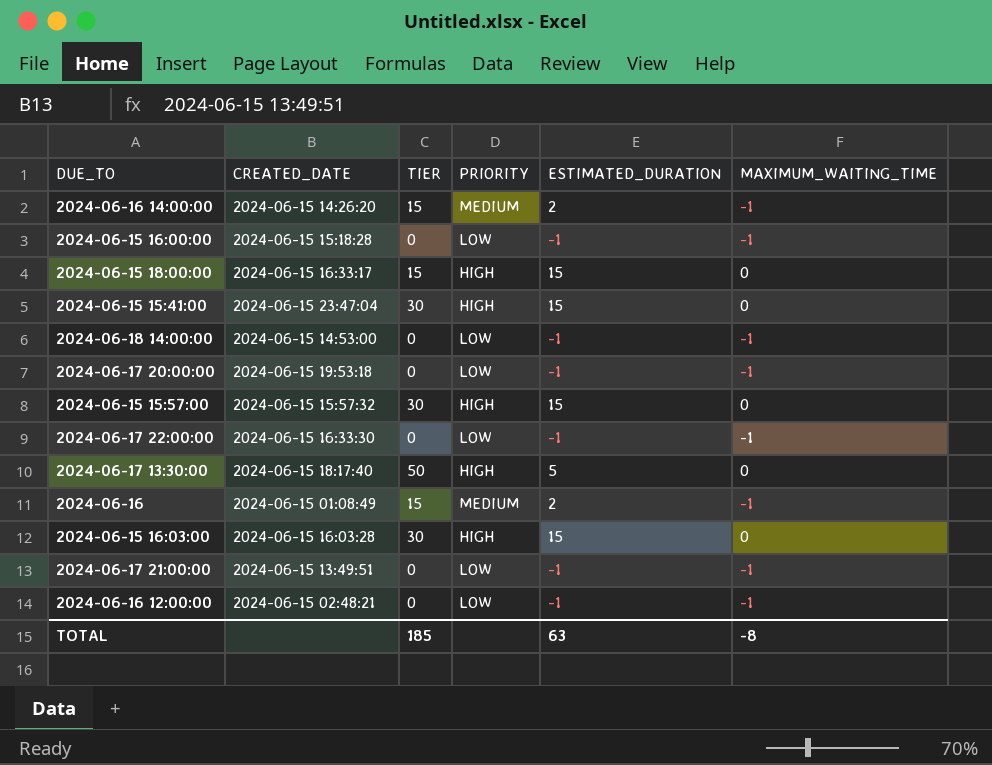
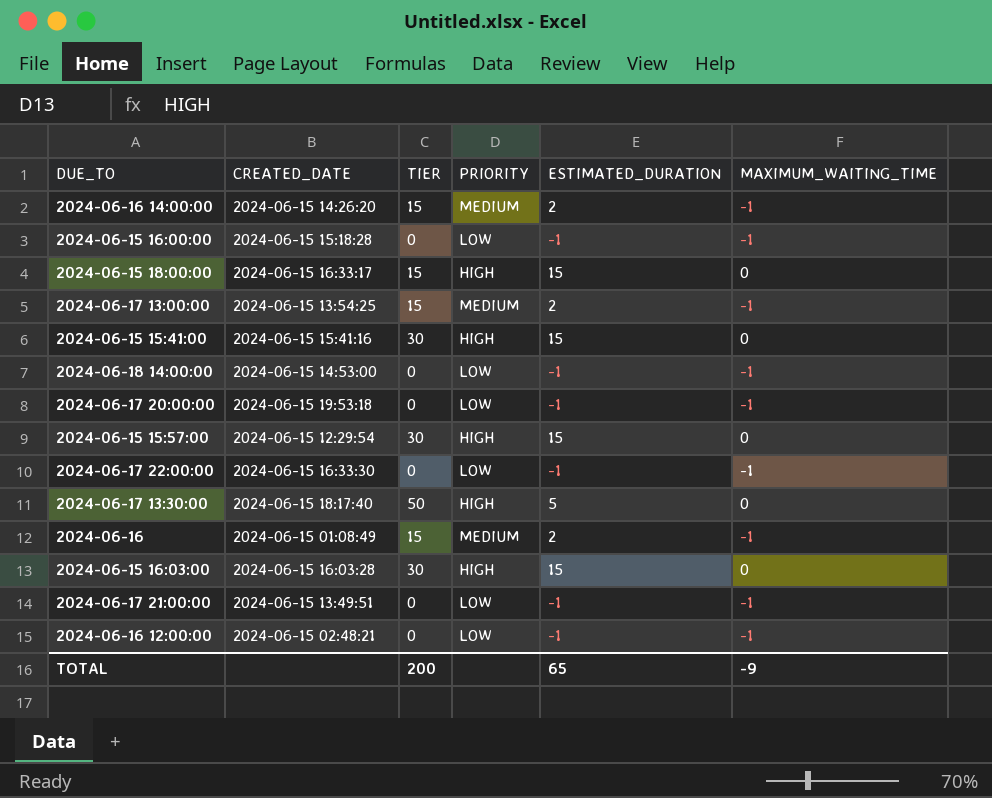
row 2024-06-17 13:00:00: none -> 2024-06-15 13:54:25 | 15 | MEDIUM | 2 | -1
2024-06-15 15:41:00 | CREATED_DATE: 2024-06-15 23:47:04 -> 2024-06-15 15:41:16
2024-06-15 15:57:00 | CREATED_DATE: 2024-06-15 15:57:32 -> 2024-06-15 12:29:54
TOTAL | TIER: 185 -> 200
TOTAL | ESTIMATED_DURATION: 63 -> 65
TOTAL | MAXIMUM_WAITING_TIME: -8 -> -9

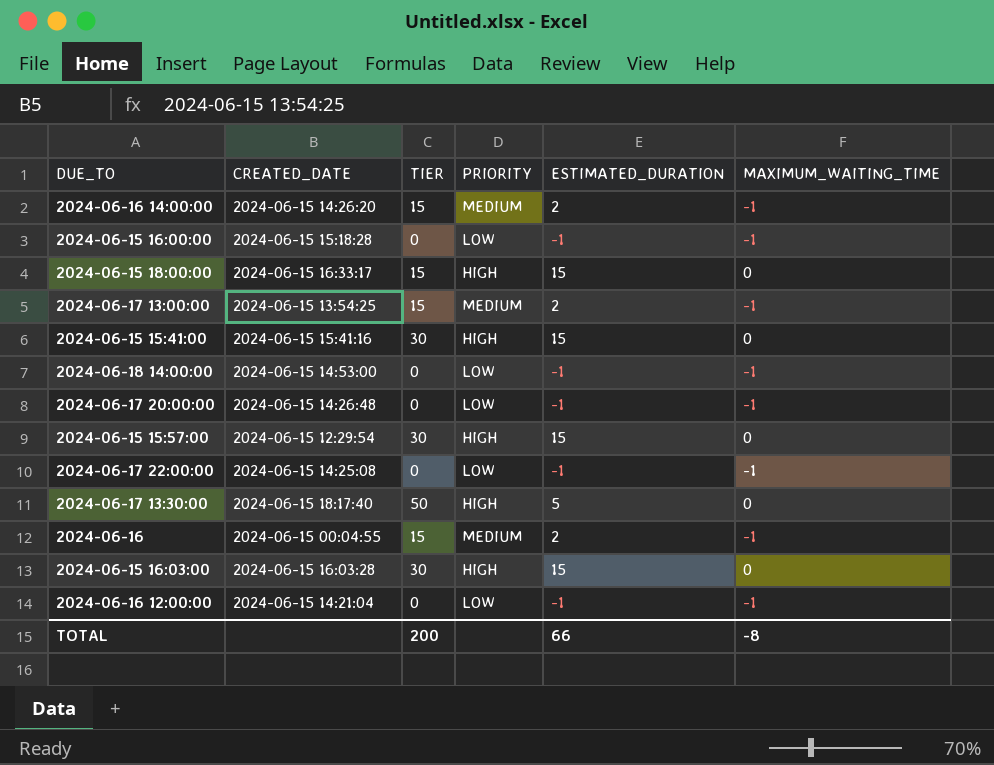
row 2024-06-17 21:00:00: 2024-06-15 13:49:51 | 0 | LOW | -1 | -1 -> none
2024-06-17 20:00:00 | CREATED_DATE: 2024-06-15 19:53:18 -> 2024-06-15 14:26:48
2024-06-17 22:00:00 | CREATED_DATE: 2024-06-15 16:33:30 -> 2024-06-15 14:25:08
2024-06-16 | CREATED_DATE: 2024-06-15 01:08:49 -> 2024-06-15 00:04:55
2024-06-16 12:00:00 | CREATED_DATE: 2024-06-15 02:48:21 -> 2024-06-15 14:21:04
TOTAL | ESTIMATED_DURATION: 65 -> 66
TOTAL | MAXIMUM_WAITING_TIME: -9 -> -8

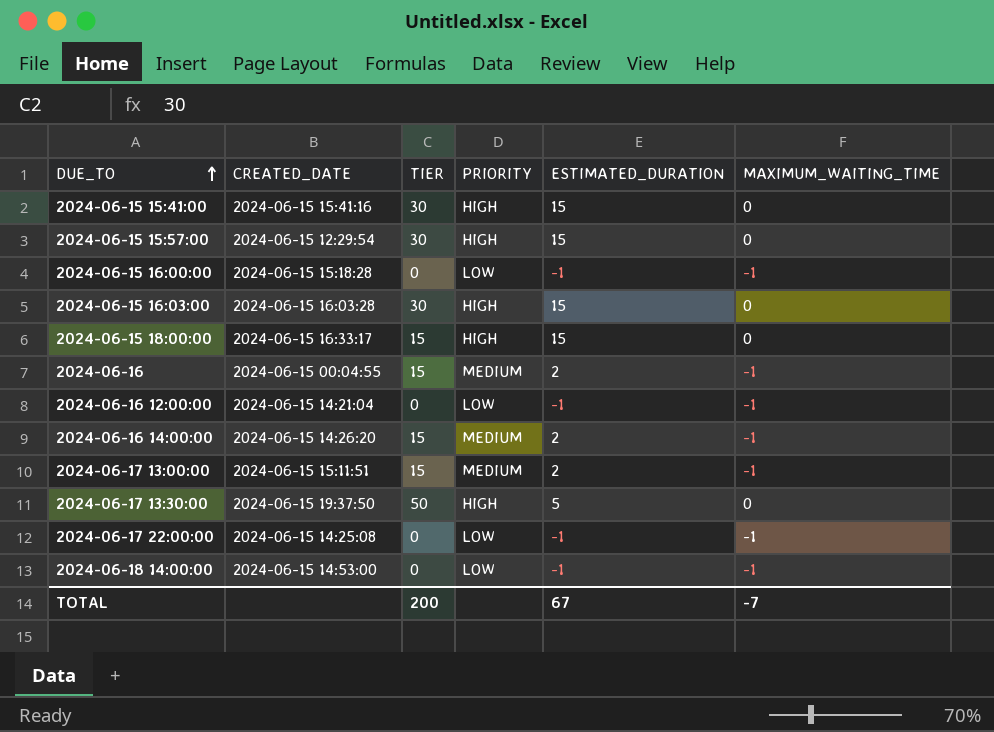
row order: none -> DUE_TO ascending
row 2024-06-17 20:00:00: 2024-06-15 14:26:48 | 0 | LOW | -1 | -1 -> none
2024-06-17 13:00:00 | CREATED_DATE: 2024-06-15 13:54:25 -> 2024-06-15 15:11:51
2024-06-17 13:30:00 | CREATED_DATE: 2024-06-15 18:17:40 -> 2024-06-15 19:37:50
TOTAL | ESTIMATED_DURATION: 66 -> 67
TOTAL | MAXIMUM_WAITING_TIME: -8 -> -7

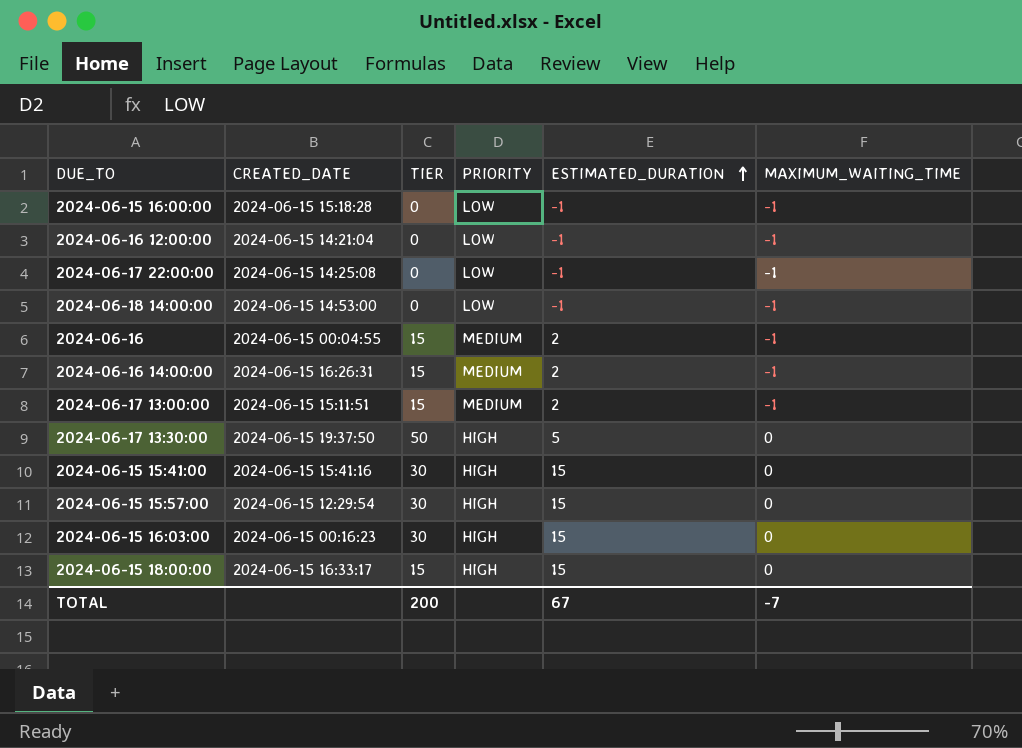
row order: DUE_TO ascending -> ESTIMATED_DURATION ascending
2024-06-16 14:00:00 | CREATED_DATE: 2024-06-15 14:26:20 -> 2024-06-15 16:26:31
2024-06-15 16:03:00 | CREATED_DATE: 2024-06-15 16:03:28 -> 2024-06-15 00:16:23

